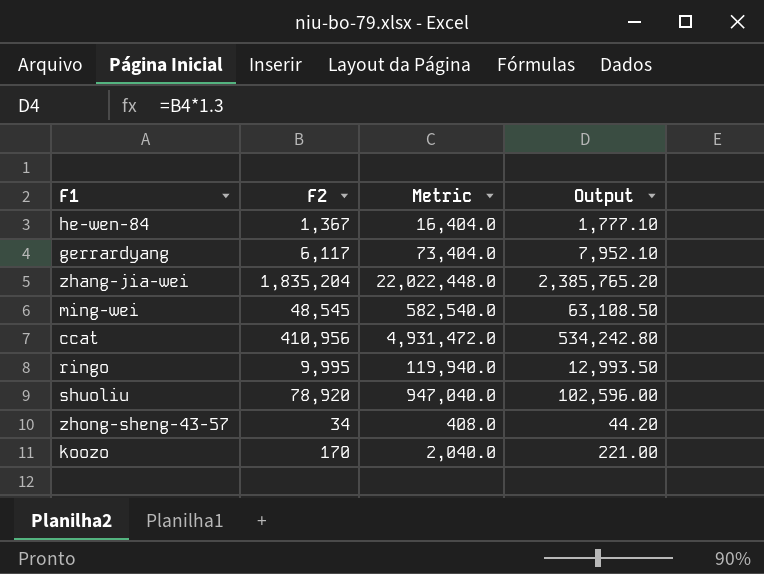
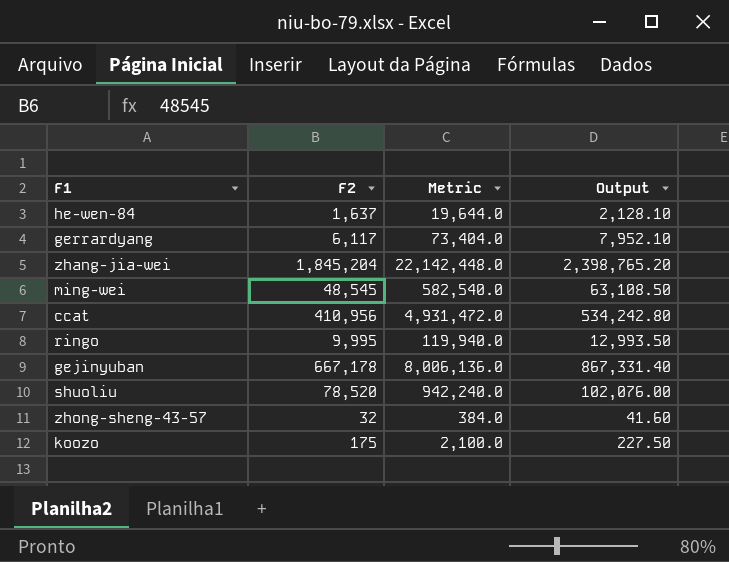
he-wen-84 | F2: 1,367 -> 1,637
he-wen-84 | Metric: 16,404.0 -> 19,644.0
he-wen-84 | Output: 1,777.10 -> 2,128.10
zhang-jia-wei | F2: 1,835,204 -> 1,845,204
zhang-jia-wei | Metric: 22,022,448.0 -> 22,142,448.0
zhang-jia-wei | Output: 2,385,765.20 -> 2,398,765.20
row gejinyuban: none -> 667,178 | 8,006,136.0 | 867,331.40
shuoliu | F2: 78,920 -> 78,520
shuoliu | Metric: 947,040.0 -> 942,240.0
shuoliu | Output: 102,596.00 -> 102,076.00
zhong-sheng-43-57 | F2: 34 -> 32
zhong-sheng-43-57 | Metric: 408.0 -> 384.0
zhong-sheng-43-57 | Output: 44.20 -> 41.60
koozo | F2: 170 -> 175
koozo | Metric: 2,040.0 -> 2,100.0
koozo | Output: 221.00 -> 227.50

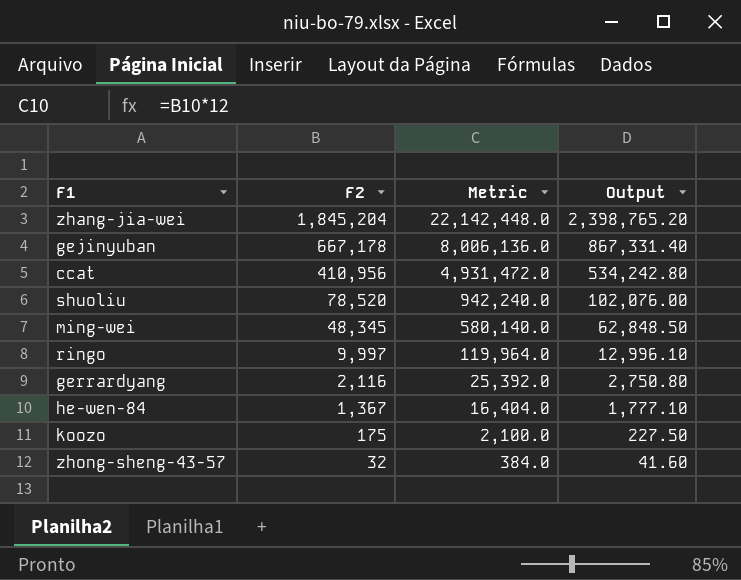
row order: none -> F2 descending
ming-wei | F2: 48,545 -> 48,345
ming-wei | Metric: 582,540.0 -> 580,140.0
ming-wei | Output: 63,108.50 -> 62,848.50
ringo | F2: 9,995 -> 9,997
ringo | Metric: 119,940.0 -> 119,964.0
ringo | Output: 12,993.50 -> 12,996.10
gerrardyang | F2: 6,117 -> 2,116
gerrardyang | Metric: 73,404.0 -> 25,392.0
gerrardyang | Output: 7,952.10 -> 2,750.80
he-wen-84 | F2: 1,637 -> 1,367
he-wen-84 | Metric: 19,644.0 -> 16,404.0
he-wen-84 | Output: 2,128.10 -> 1,777.10

